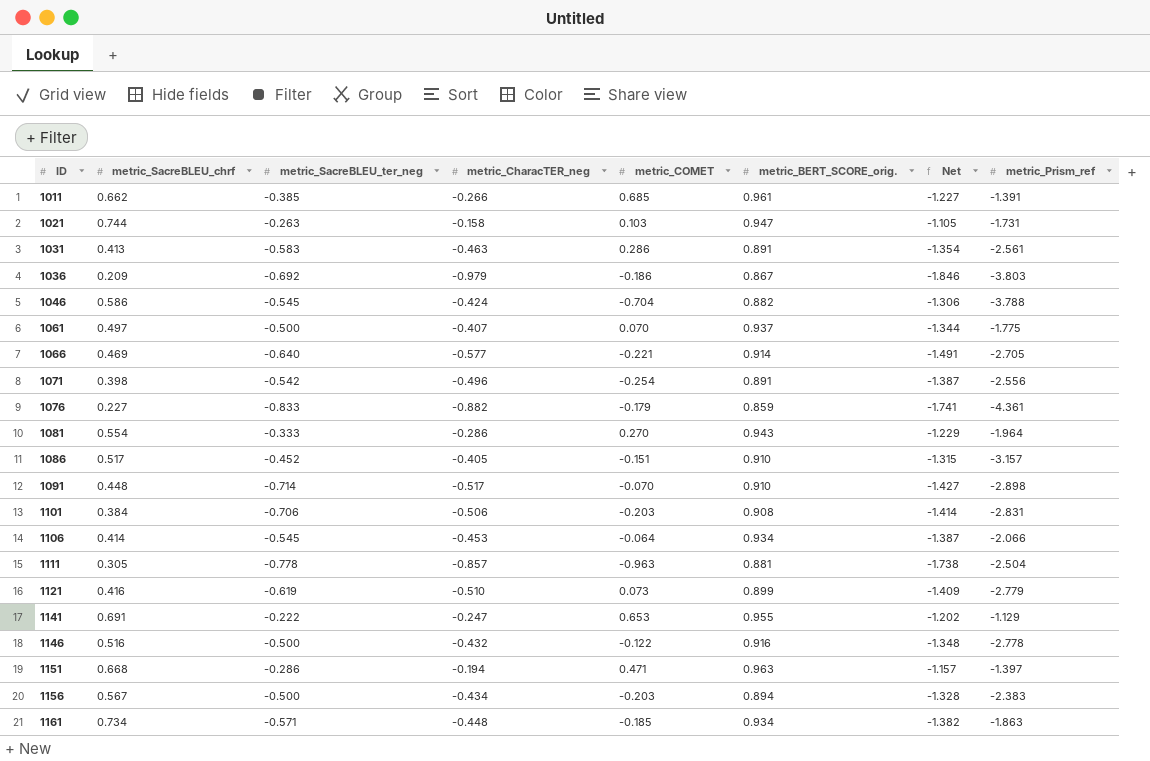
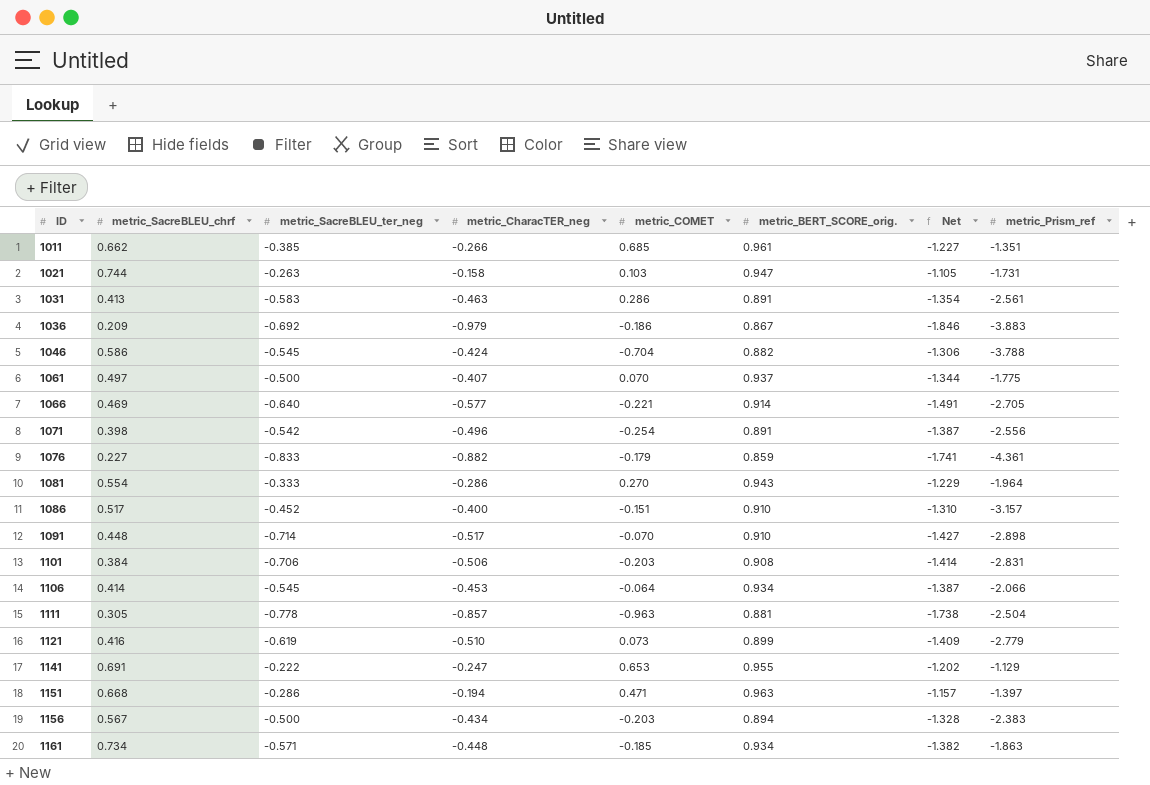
row 1146: 0.516 | -0.500 | -0.432 | -0.122 | 0.916 | -1.348 | -2.778 -> none
1011 | metric_Prism_ref: -1.391 -> -1.351
1036 | metric_Prism_ref: -3.803 -> -3.883
1086 | metric_CharacTER_neg: -0.405 -> -0.400
1086 | Net: -1.315 -> -1.310

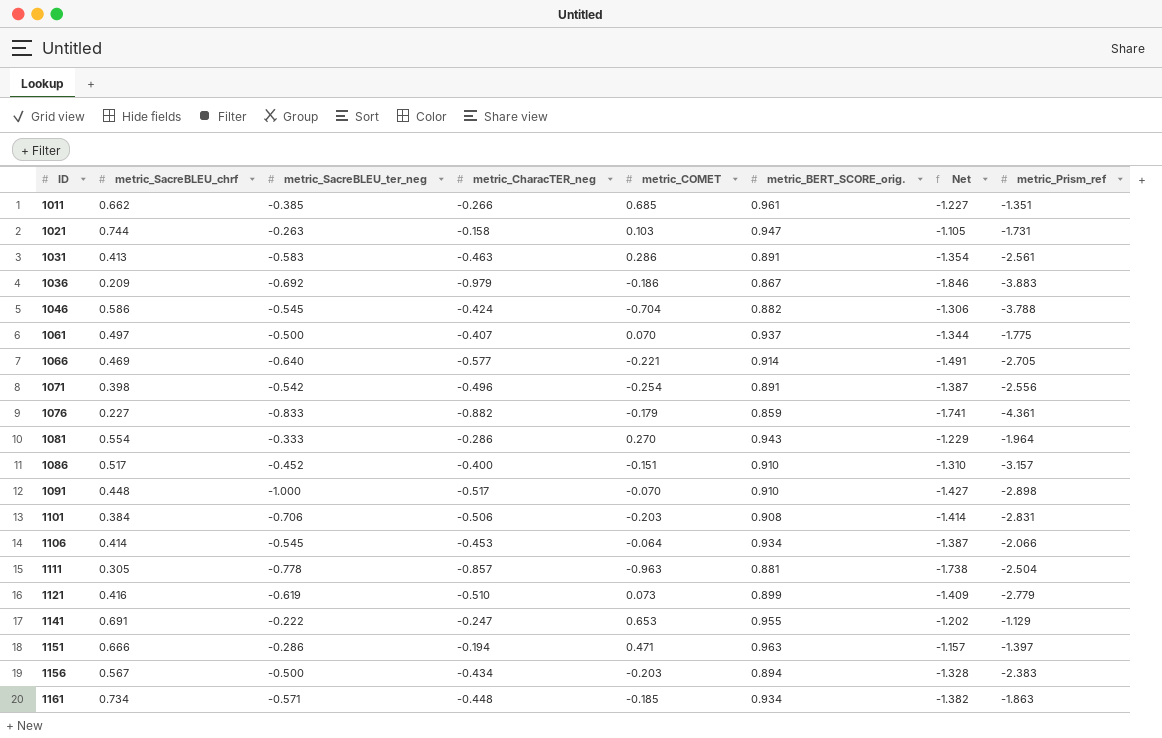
1091 | metric_SacreBLEU_ter_neg: -0.714 -> -1.000
1151 | metric_SacreBLEU_chrf: 0.668 -> 0.666

